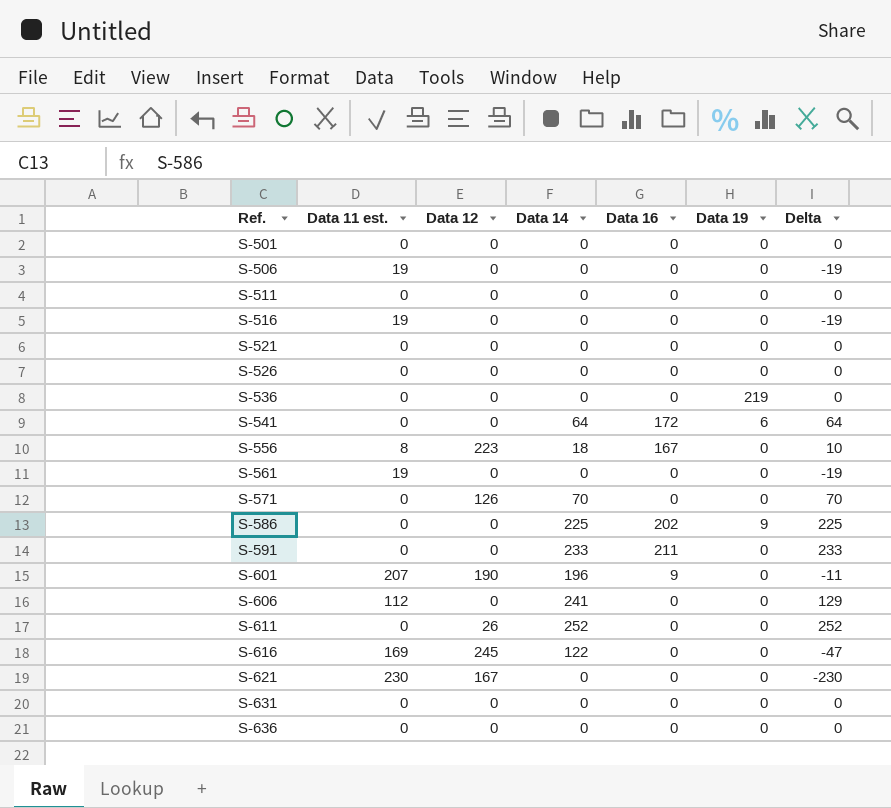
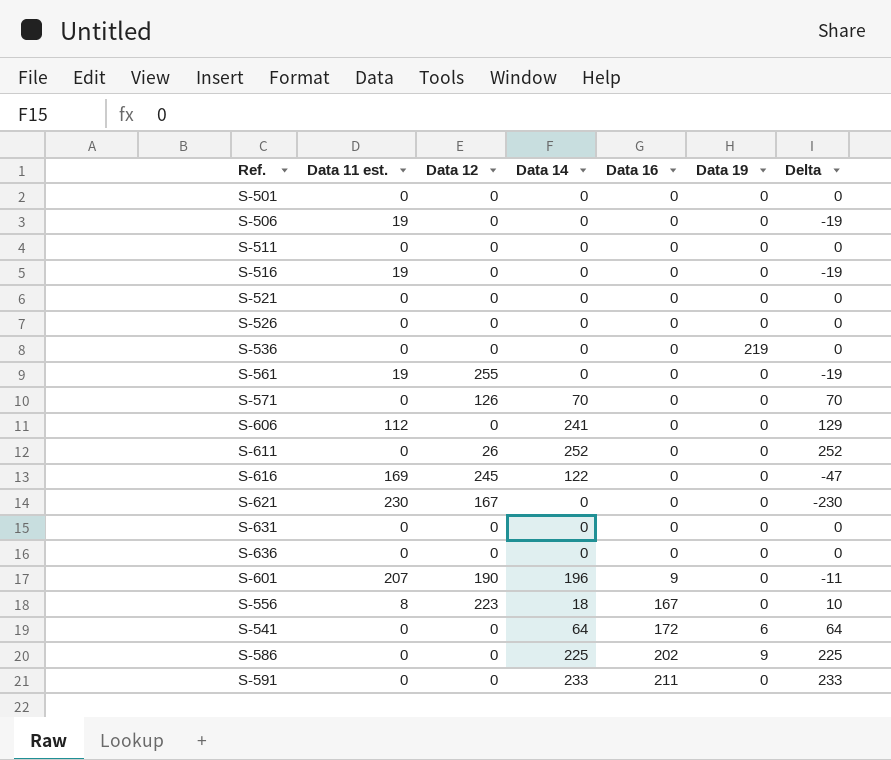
row order: Ref. ascending -> Data 16 ascending
S-561 | Data 12: 0 -> 255

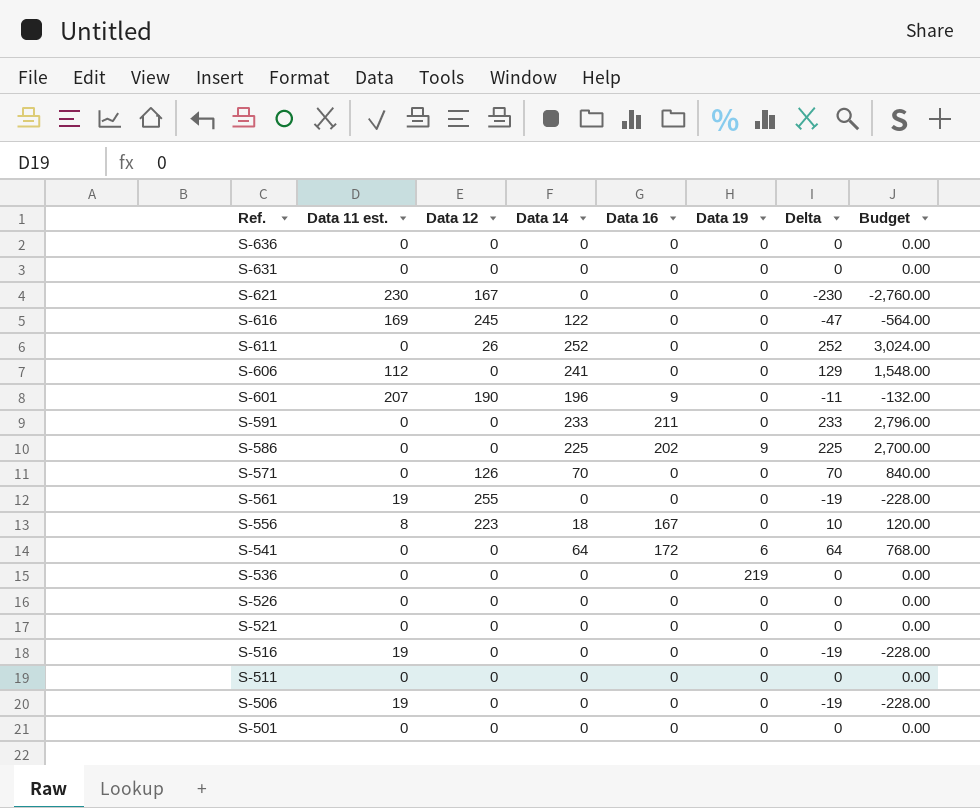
row order: Data 16 ascending -> Ref. descending
column Budget | formula: none -> [Delta] * 12

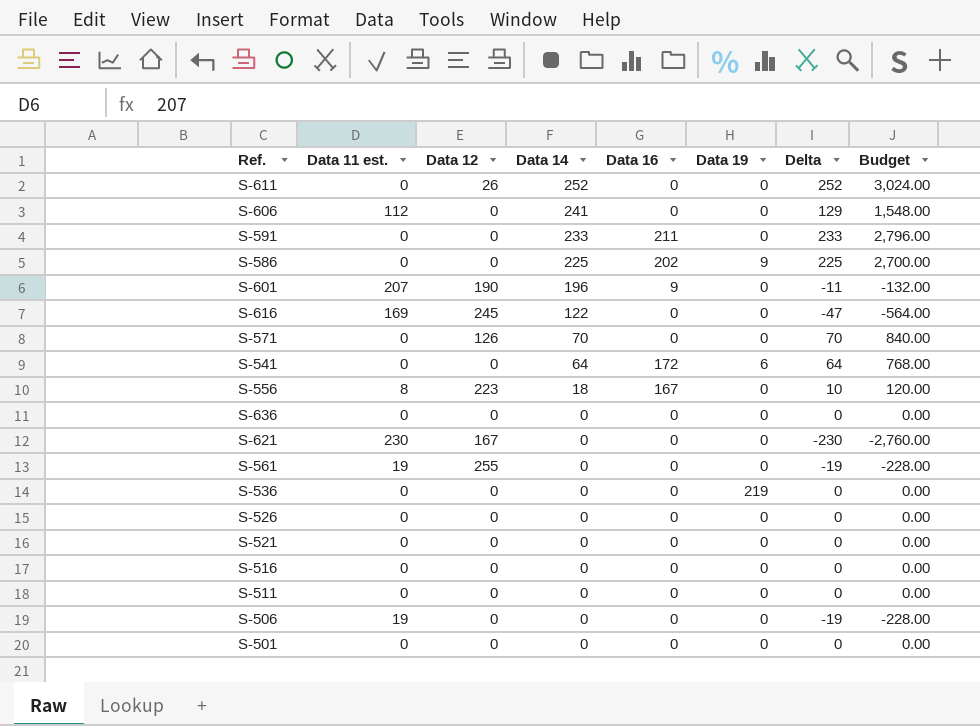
row order: Ref. descending -> Data 14 descending
row S-631: 0 | 0 | 0 | 0 | 0 | 0 | 0.00 -> none
S-516 | Data 11 est.: 19 -> 0
S-516 | Delta: -19 -> 0
S-516 | Budget: -228.00 -> 0.00

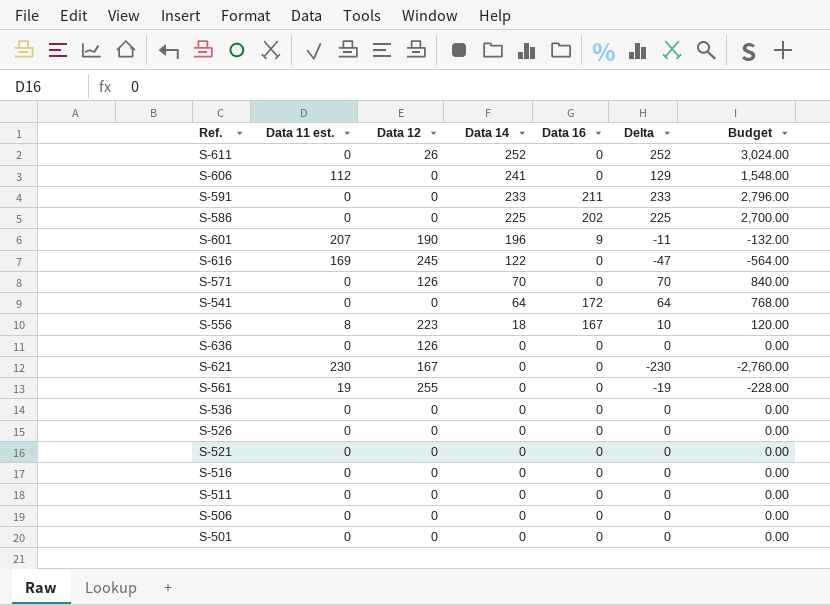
column Data 19 | position: 6 -> none
S-636 | Data 12: 0 -> 126
S-506 | Data 11 est.: 19 -> 0
S-506 | Delta: -19 -> 0
S-506 | Budget: -228.00 -> 0.00

